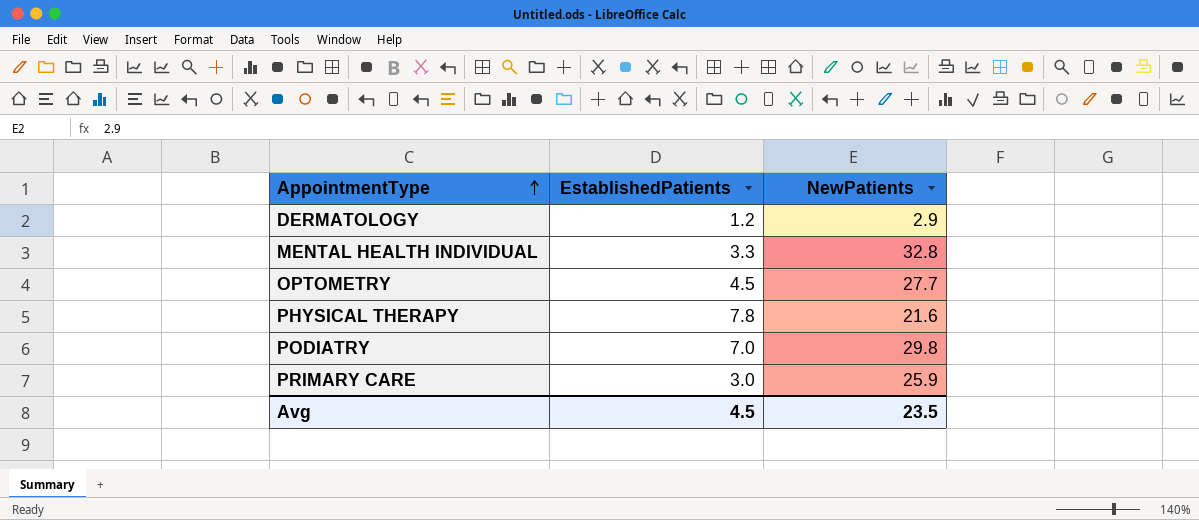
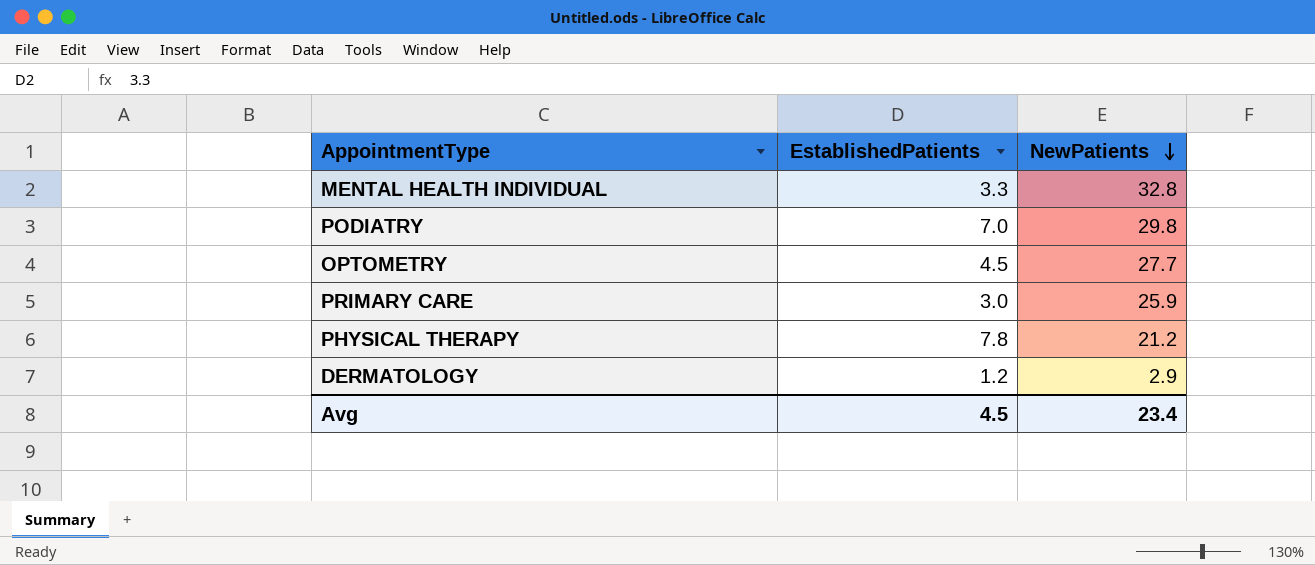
row order: AppointmentType ascending -> NewPatients descending
PHYSICAL THERAPY | NewPatients: 21.6 -> 21.2
Avg | NewPatients: 23.5 -> 23.4

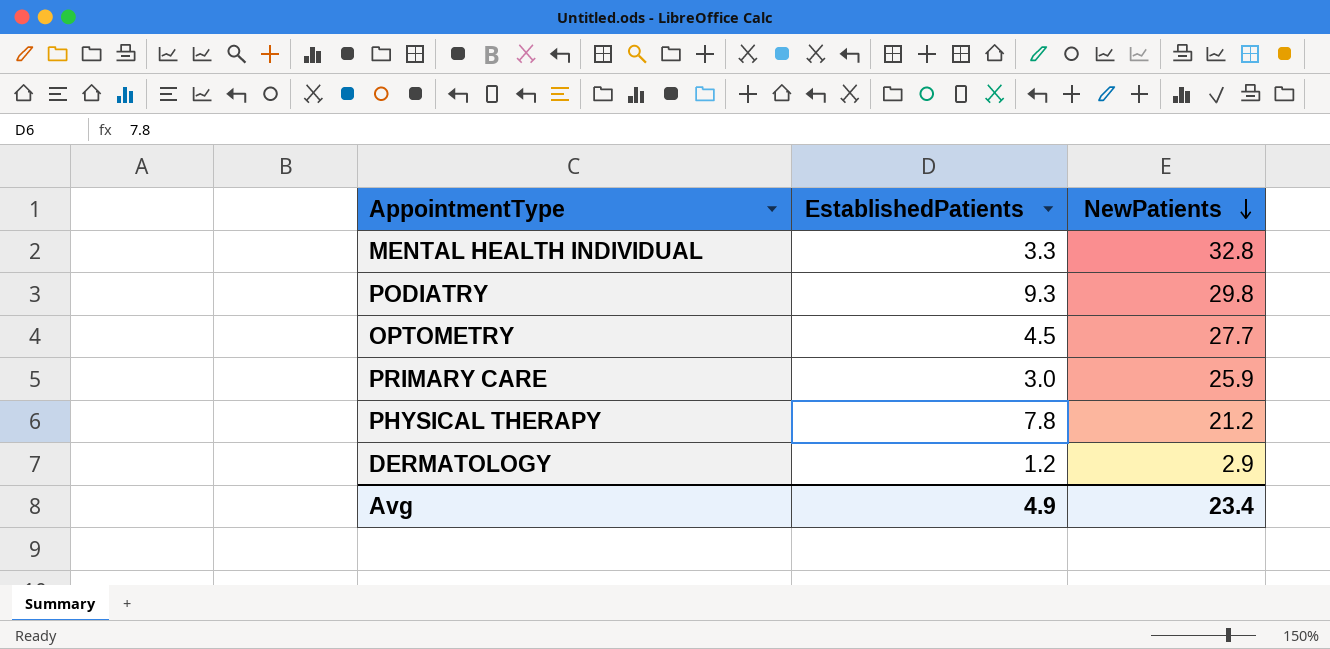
PODIATRY | EstablishedPatients: 7.0 -> 9.3
Avg | EstablishedPatients: 4.5 -> 4.9

